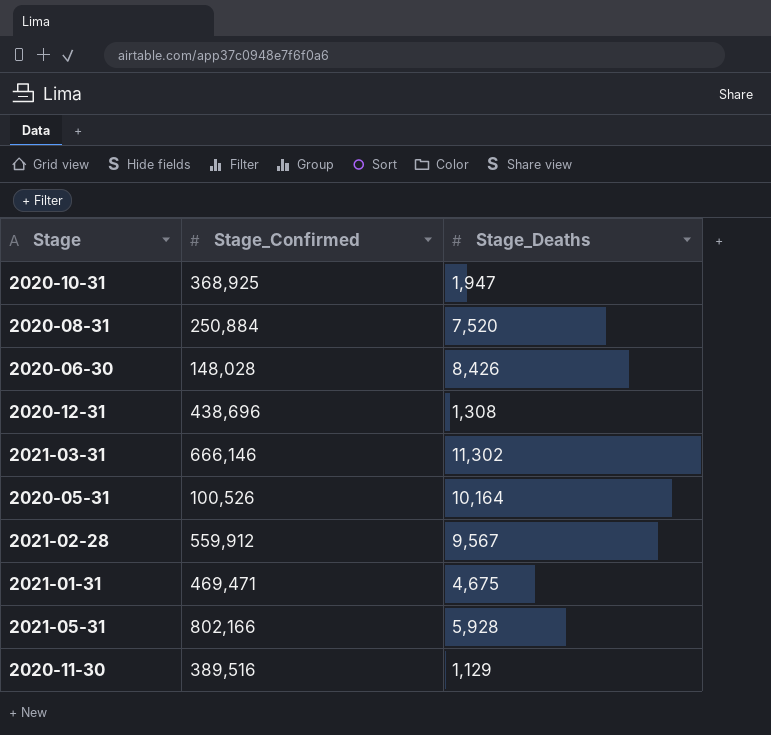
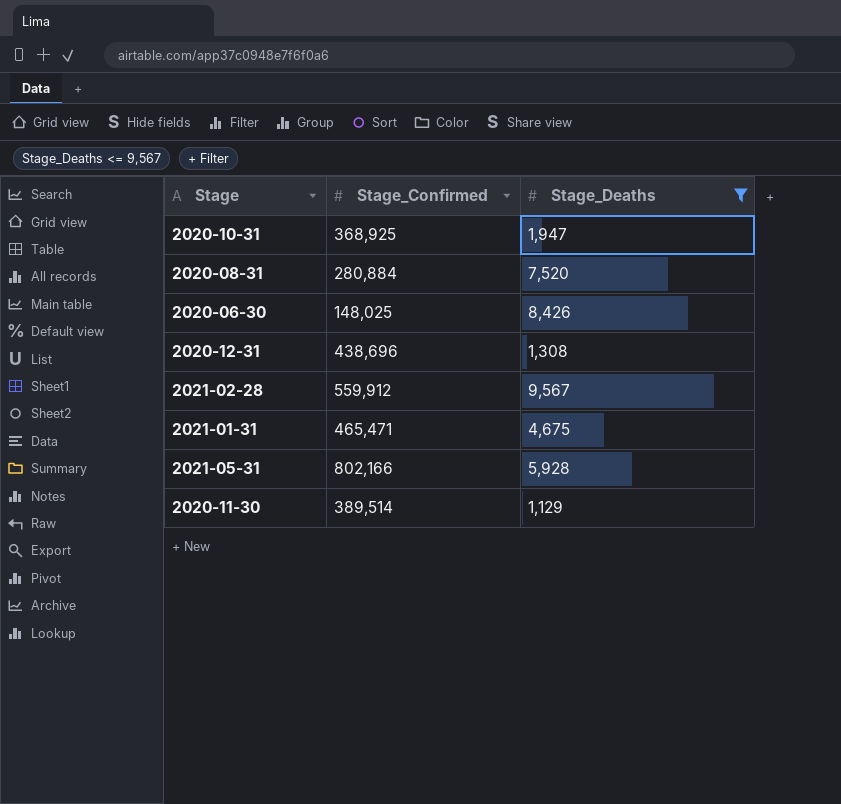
filter: none -> Stage_Deaths <= 9,567
2020-08-31 | Stage_Confirmed: 250,884 -> 280,884
2020-06-30 | Stage_Confirmed: 148,028 -> 148,025
2021-01-31 | Stage_Confirmed: 469,471 -> 465,471
2020-11-30 | Stage_Confirmed: 389,516 -> 389,514

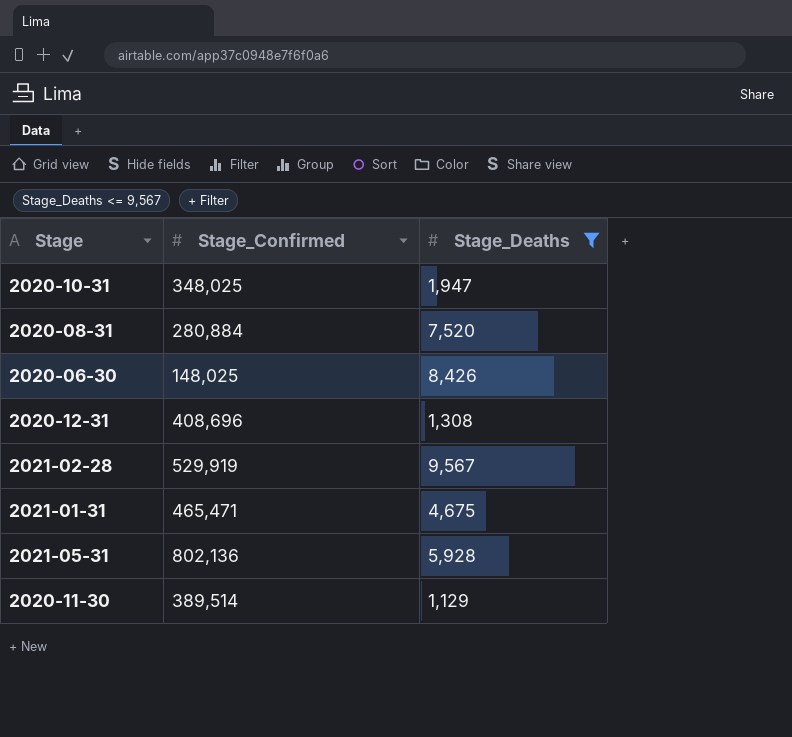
2020-10-31 | Stage_Confirmed: 368,925 -> 348,025
2020-12-31 | Stage_Confirmed: 438,696 -> 408,696
2021-02-28 | Stage_Confirmed: 559,912 -> 529,919
2021-05-31 | Stage_Confirmed: 802,166 -> 802,136

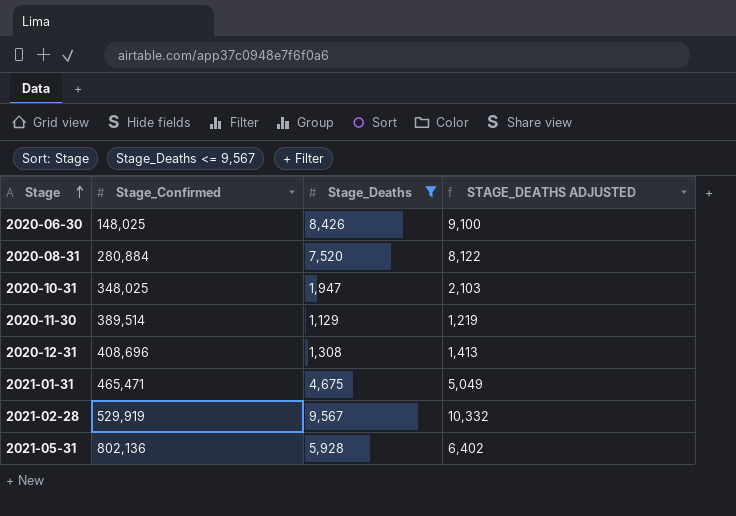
row order: none -> Stage ascending
column STAGE_DEATHS ADJUSTED | formula: none -> [Stage_Deaths] * 1.08

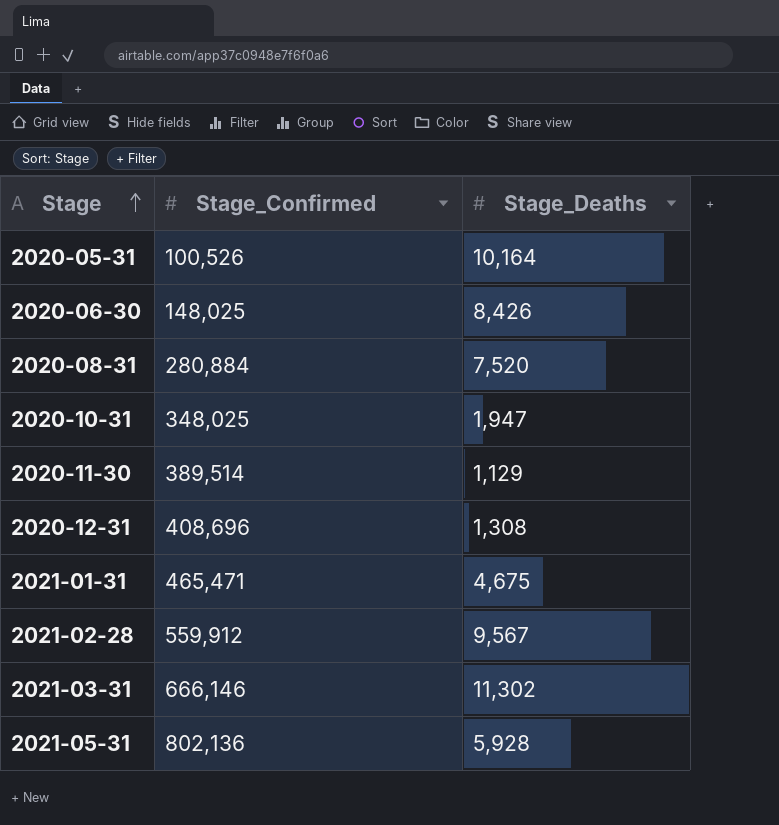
filter: Stage_Deaths <= 9,567 -> none
column STAGE_DEATHS ADJUSTED | formula: [Stage_Deaths] * 1.08 -> none
2021-02-28 | Stage_Confirmed: 529,919 -> 559,912

